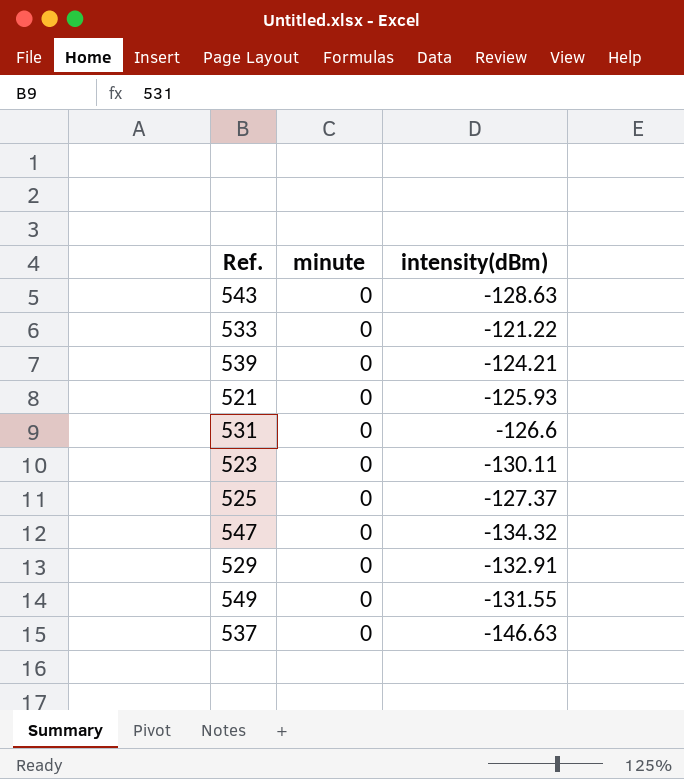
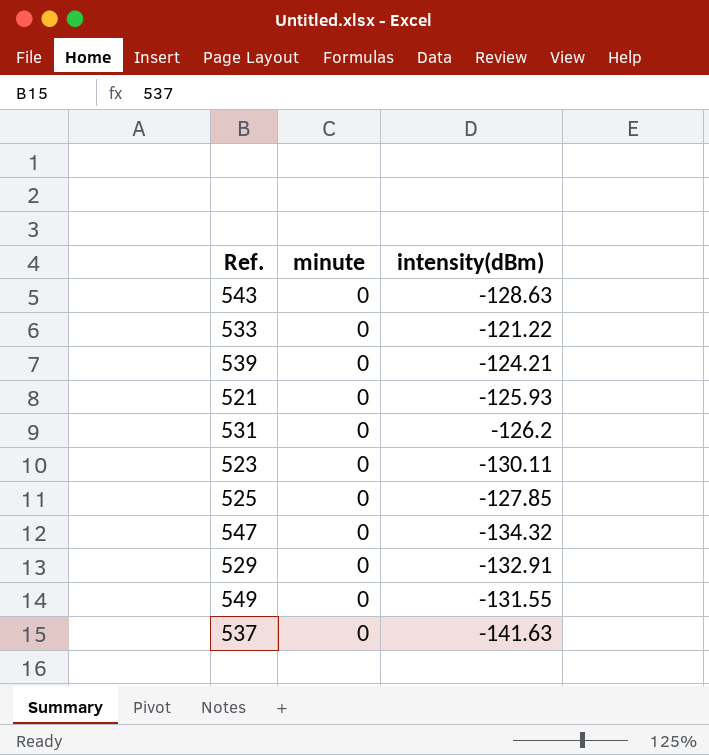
531 | intensity(dBm): -126.6 -> -126.2
525 | intensity(dBm): -127.37 -> -127.85
537 | intensity(dBm): -146.63 -> -141.63

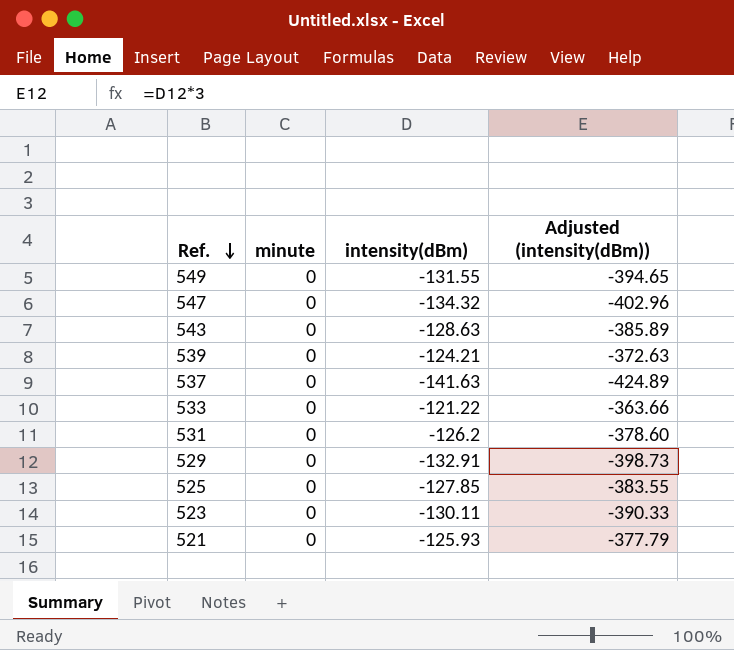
row order: none -> Ref. descending
column Adjusted (intensity(dBm)) | formula: none -> [intensity(dBm)] * 3

